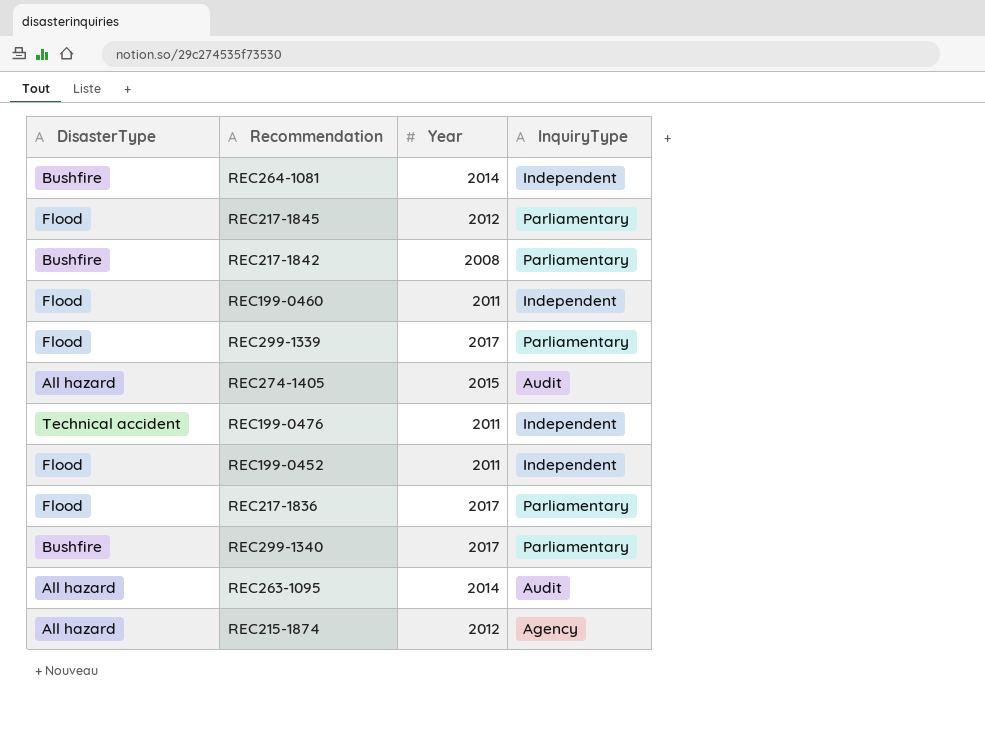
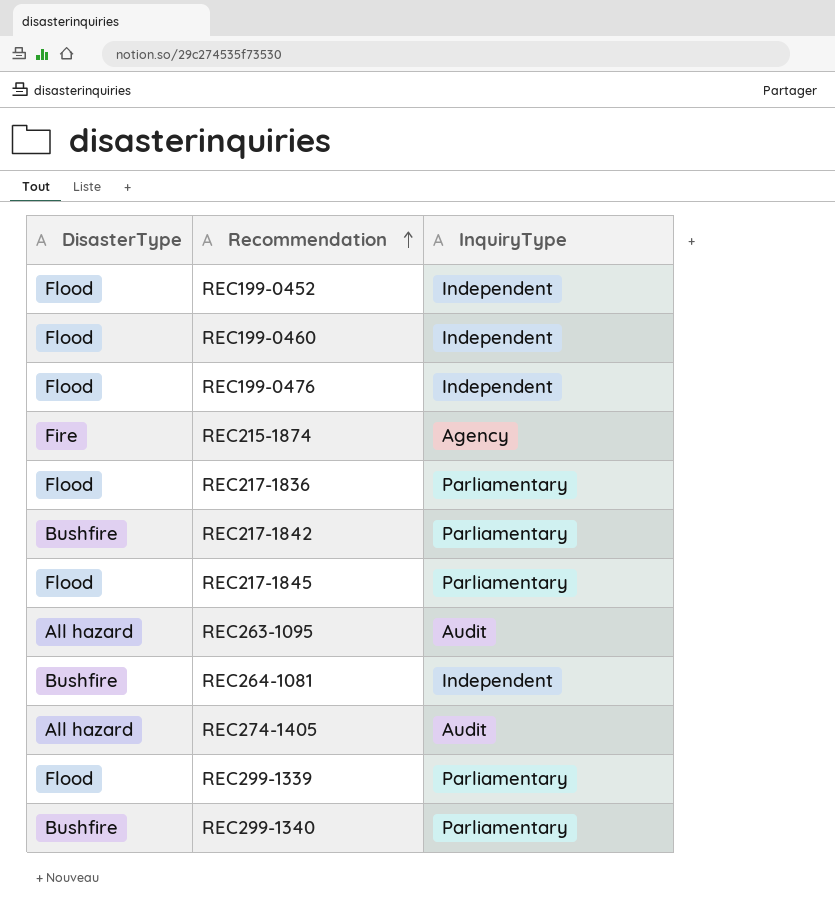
row order: none -> Recommendation ascending
column Year | position: 3 -> none
REC199-0476 | DisasterType: Technical accident -> Flood
REC215-1874 | DisasterType: All hazard -> Fire

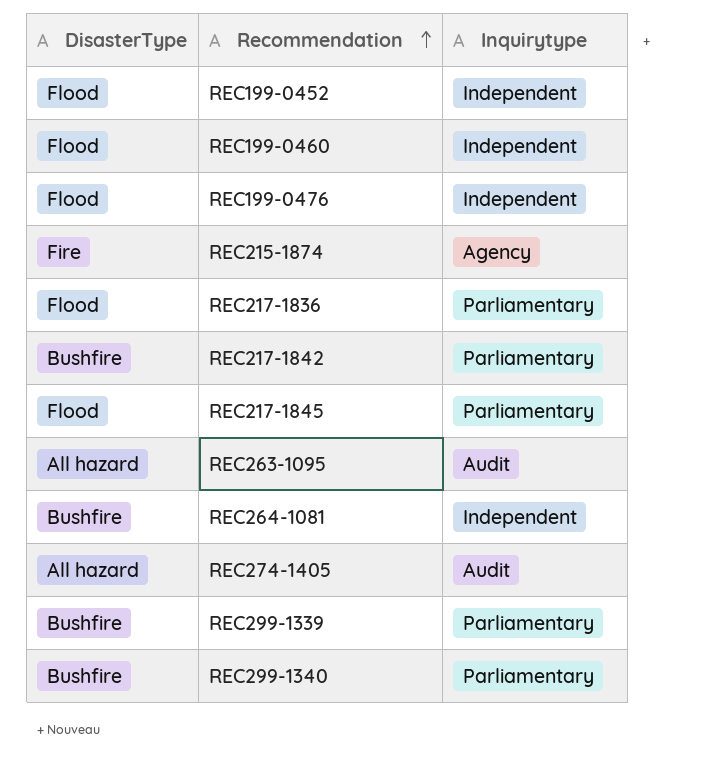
column name: InquiryType -> Inquirytype
REC299-1339 | DisasterType: Flood -> Bushfire

